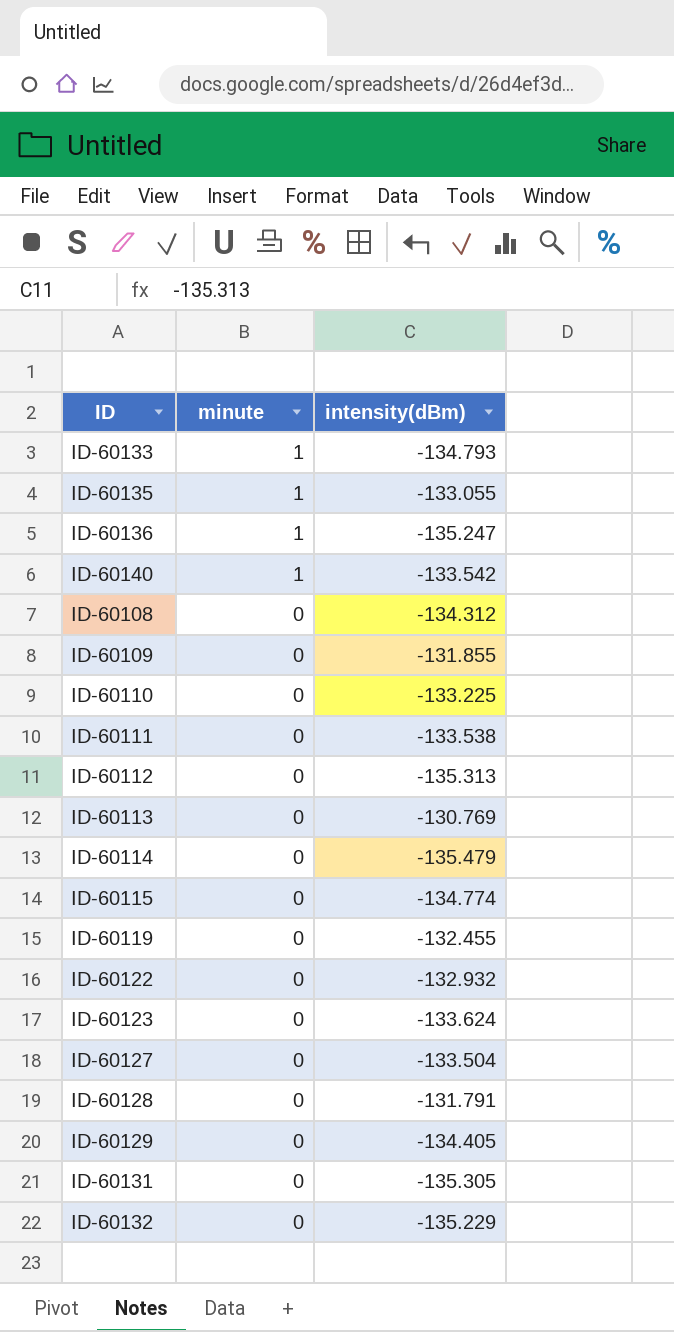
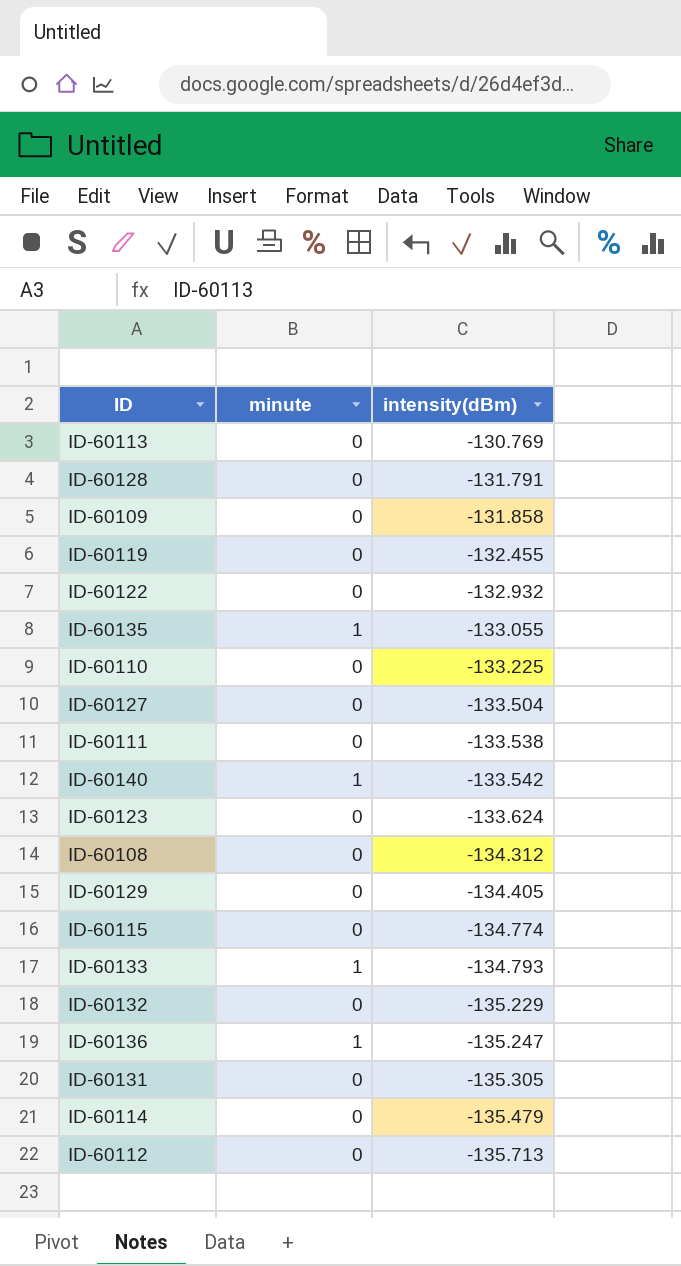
row order: minute descending -> intensity(dBm) descending
ID-60109 | intensity(dBm): -131.855 -> -131.858
ID-60112 | intensity(dBm): -135.313 -> -135.713

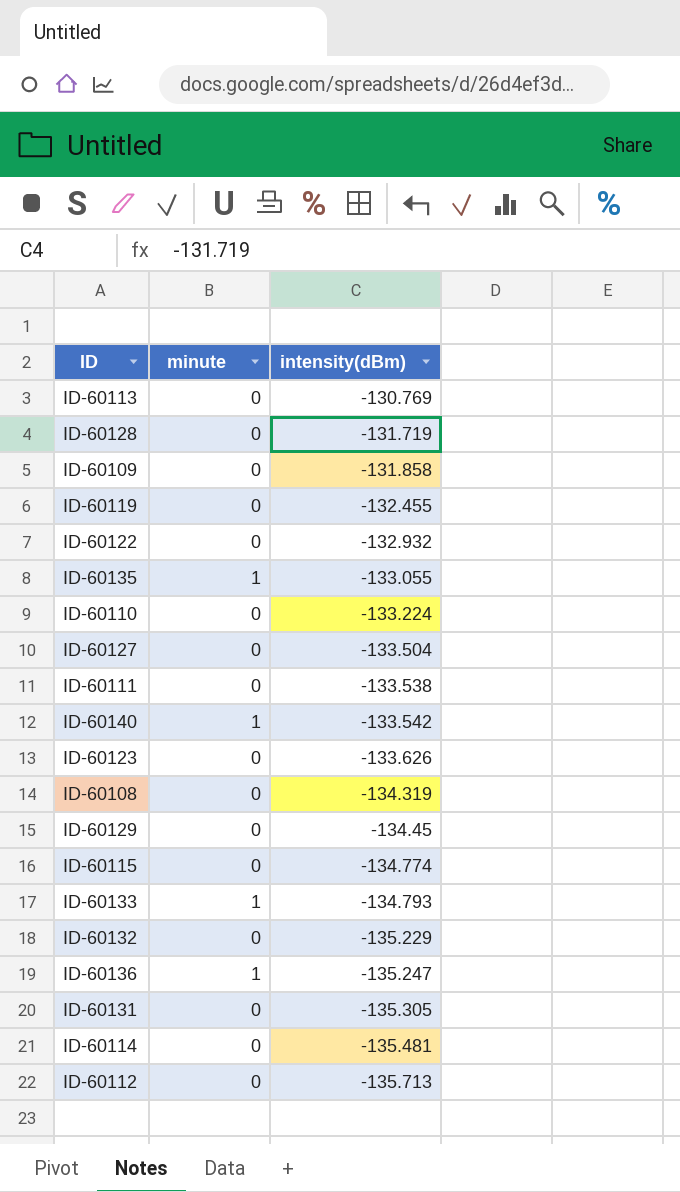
ID-60128 | intensity(dBm): -131.791 -> -131.719
ID-60110 | intensity(dBm): -133.225 -> -133.224
ID-60123 | intensity(dBm): -133.624 -> -133.626
ID-60108 | intensity(dBm): -134.312 -> -134.319
ID-60129 | intensity(dBm): -134.405 -> -134.45
ID-60114 | intensity(dBm): -135.479 -> -135.481

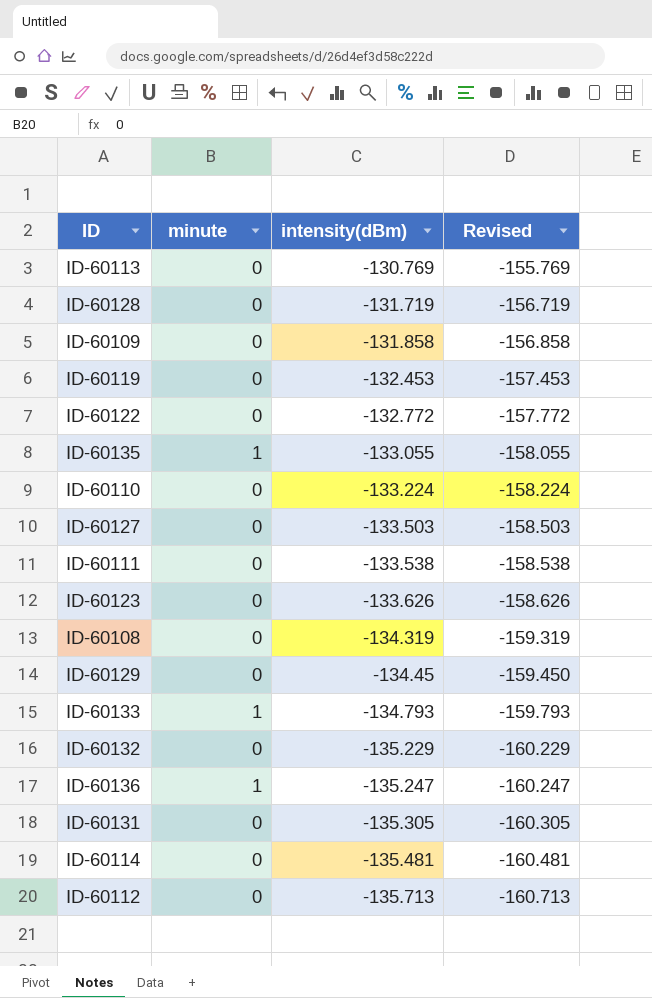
column Revised | formula: none -> [intensity(dBm)] - 25
row ID-60140: 1 | -133.542 -> none
row ID-60115: 0 | -134.774 -> none
ID-60119 | intensity(dBm): -132.455 -> -132.453
ID-60122 | intensity(dBm): -132.932 -> -132.772
ID-60127 | intensity(dBm): -133.504 -> -133.503

